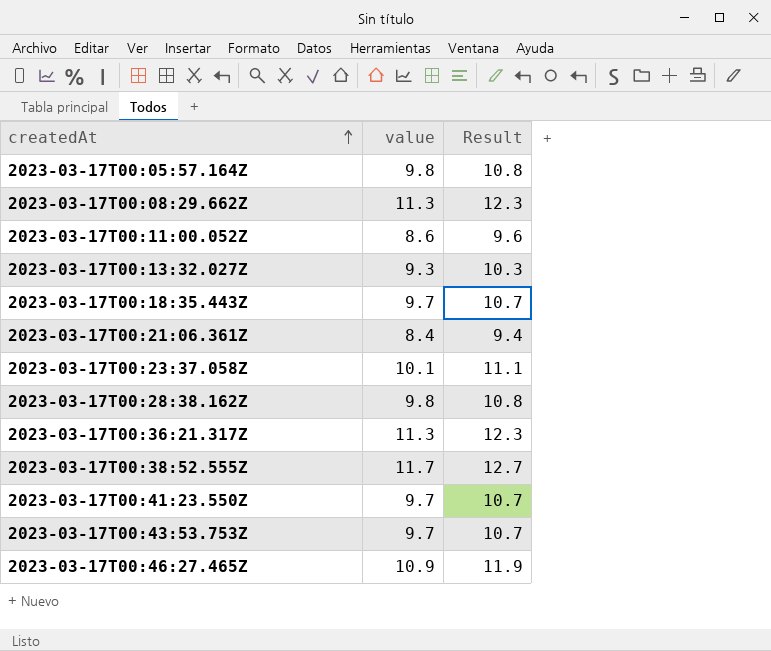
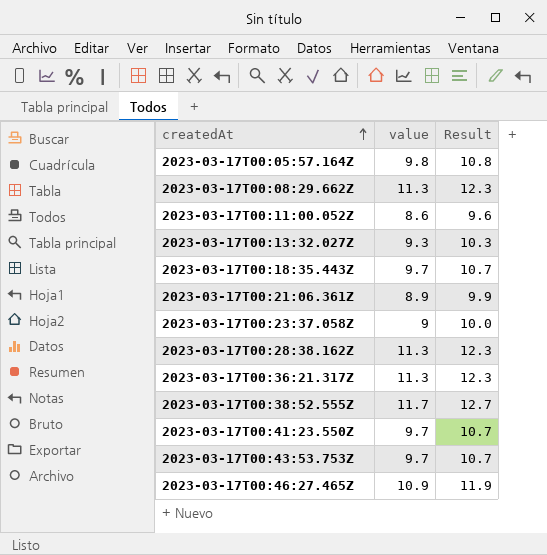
2023-03-17T00:21:06.361Z | value: 8.4 -> 8.9
2023-03-17T00:21:06.361Z | Result: 9.4 -> 9.9
2023-03-17T00:23:37.058Z | value: 10.1 -> 9
2023-03-17T00:23:37.058Z | Result: 11.1 -> 10.0
2023-03-17T00:28:38.162Z | value: 9.8 -> 11.3
2023-03-17T00:28:38.162Z | Result: 10.8 -> 12.3

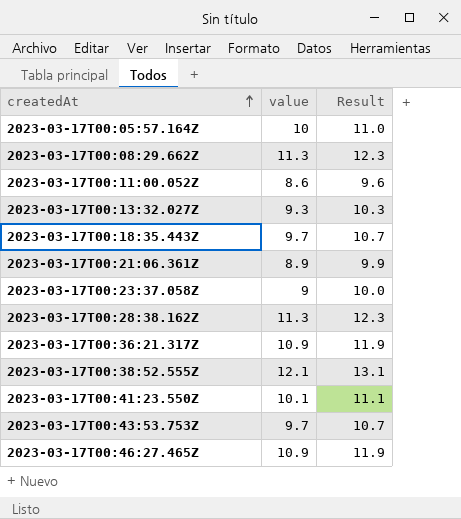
2023-03-17T00:05:57.164Z | value: 9.8 -> 10
2023-03-17T00:05:57.164Z | Result: 10.8 -> 11.0
2023-03-17T00:36:21.317Z | value: 11.3 -> 10.9
2023-03-17T00:36:21.317Z | Result: 12.3 -> 11.9
2023-03-17T00:38:52.555Z | value: 11.7 -> 12.1
2023-03-17T00:38:52.555Z | Result: 12.7 -> 13.1
2023-03-17T00:41:23.550Z | value: 9.7 -> 10.1
2023-03-17T00:41:23.550Z | Result: 10.7 -> 11.1

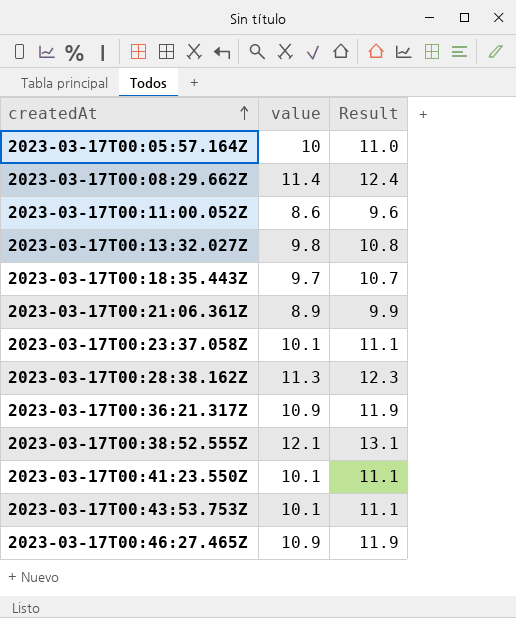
2023-03-17T00:08:29.662Z | value: 11.3 -> 11.4
2023-03-17T00:08:29.662Z | Result: 12.3 -> 12.4
2023-03-17T00:13:32.027Z | value: 9.3 -> 9.8
2023-03-17T00:13:32.027Z | Result: 10.3 -> 10.8
2023-03-17T00:23:37.058Z | value: 9 -> 10.1
2023-03-17T00:23:37.058Z | Result: 10.0 -> 11.1
2023-03-17T00:43:53.753Z | value: 9.7 -> 10.1
2023-03-17T00:43:53.753Z | Result: 10.7 -> 11.1

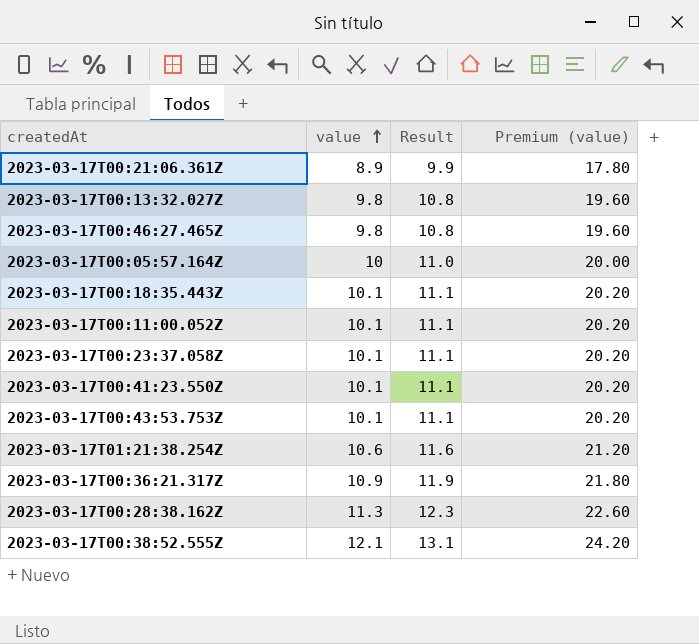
row order: createdAt ascending -> value ascending
column Premium (value) | formula: none -> [value] * 2
row 2023-03-17T00:08:29.662Z: 11.4 | 12.4 -> none
2023-03-17T00:46:27.465Z | value: 10.9 -> 9.8
2023-03-17T00:46:27.465Z | Result: 11.9 -> 10.8
2023-03-17T00:18:35.443Z | value: 9.7 -> 10.1
2023-03-17T00:18:35.443Z | Result: 10.7 -> 11.1
2023-03-17T00:11:00.052Z | value: 8.6 -> 10.1
2023-03-17T00:11:00.052Z | Result: 9.6 -> 11.1
row 2023-03-17T01:21:38.254Z: none -> 10.6 | 11.6 | 21.20

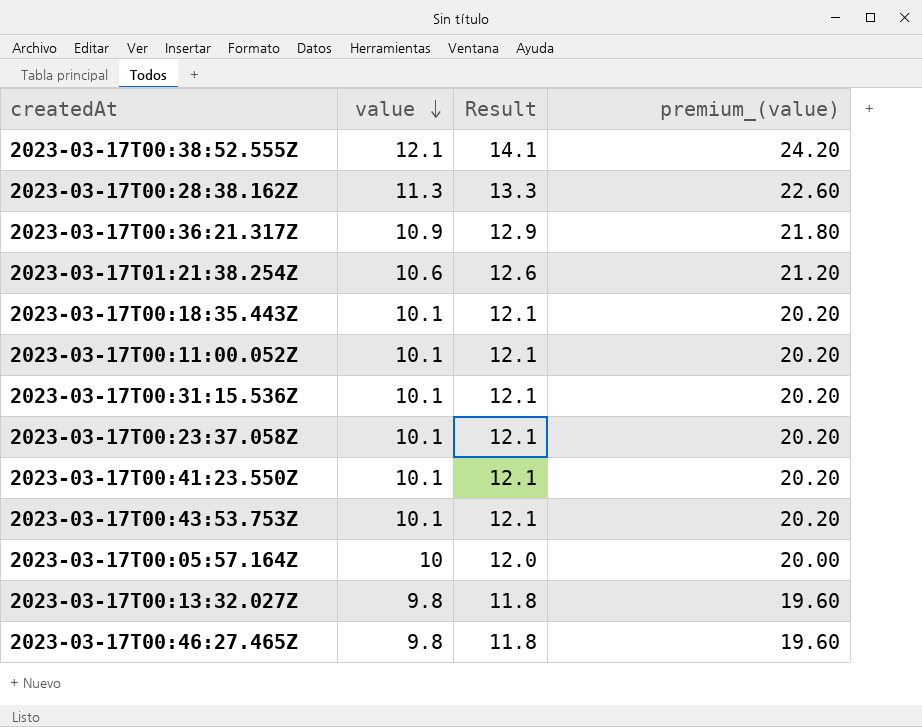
row order: value ascending -> value descending
column Result | formula: [value] + 1 -> [value] + 2
column name: Premium (value) -> premium_(value)
row 2023-03-17T00:21:06.361Z: 8.9 | 9.9 | 17.80 -> none
row 2023-03-17T00:31:15.536Z: none -> 10.1 | 12.1 | 20.20

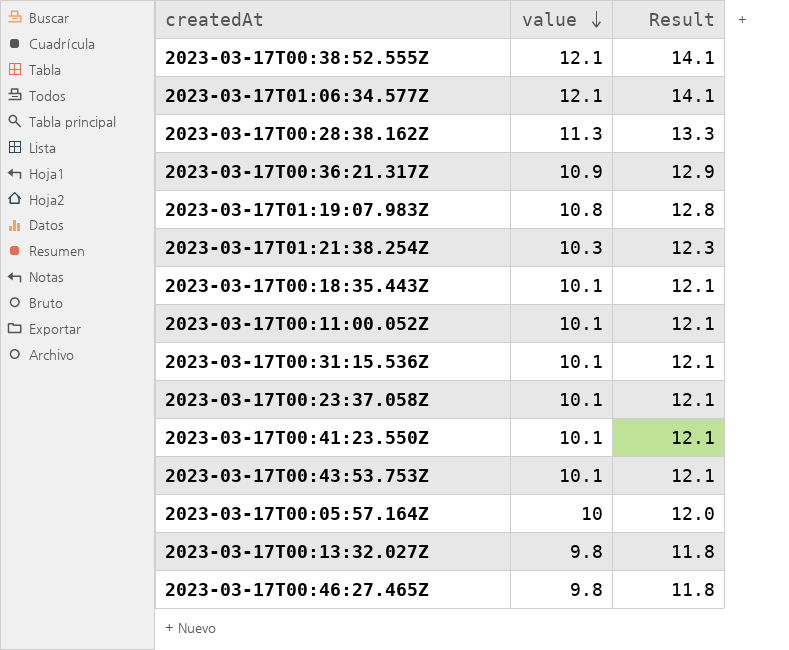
column premium_(value) | formula: [value] * 2 -> none
row 2023-03-17T01:06:34.577Z: none -> 12.1 | 14.1
row 2023-03-17T01:19:07.983Z: none -> 10.8 | 12.8
2023-03-17T01:21:38.254Z | value: 10.6 -> 10.3
2023-03-17T01:21:38.254Z | Result: 12.6 -> 12.3

